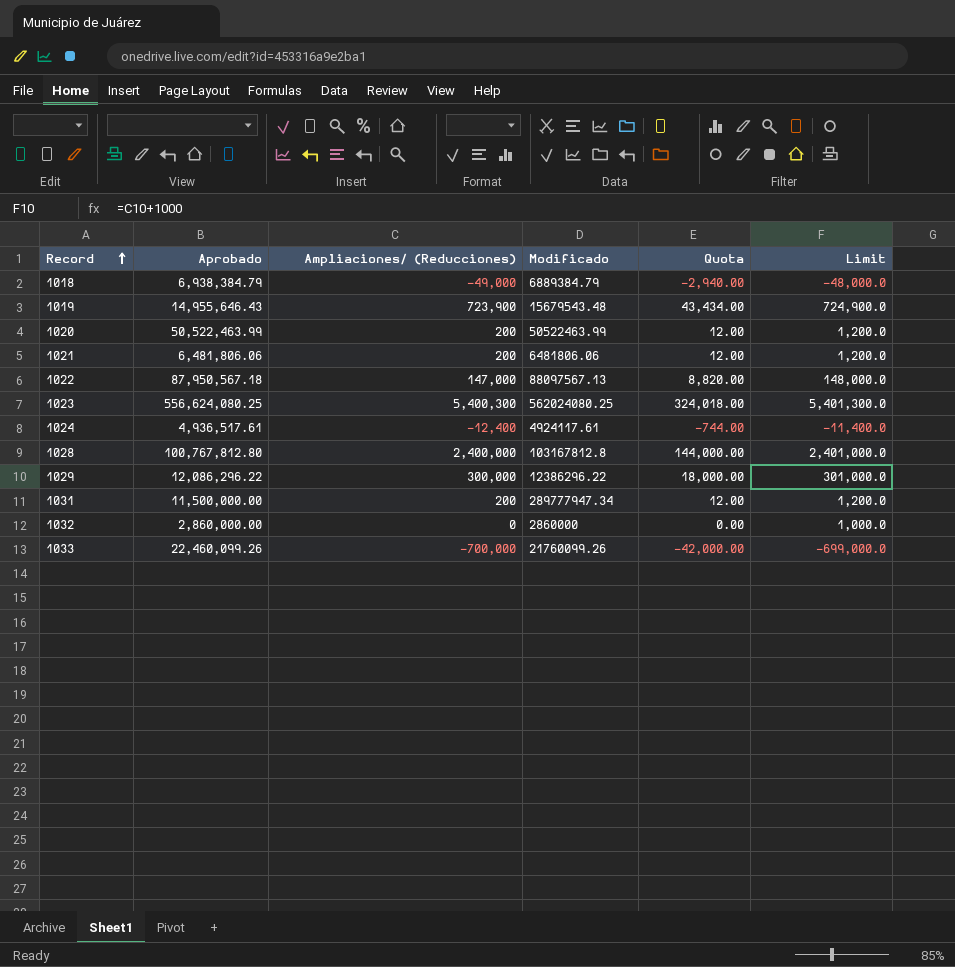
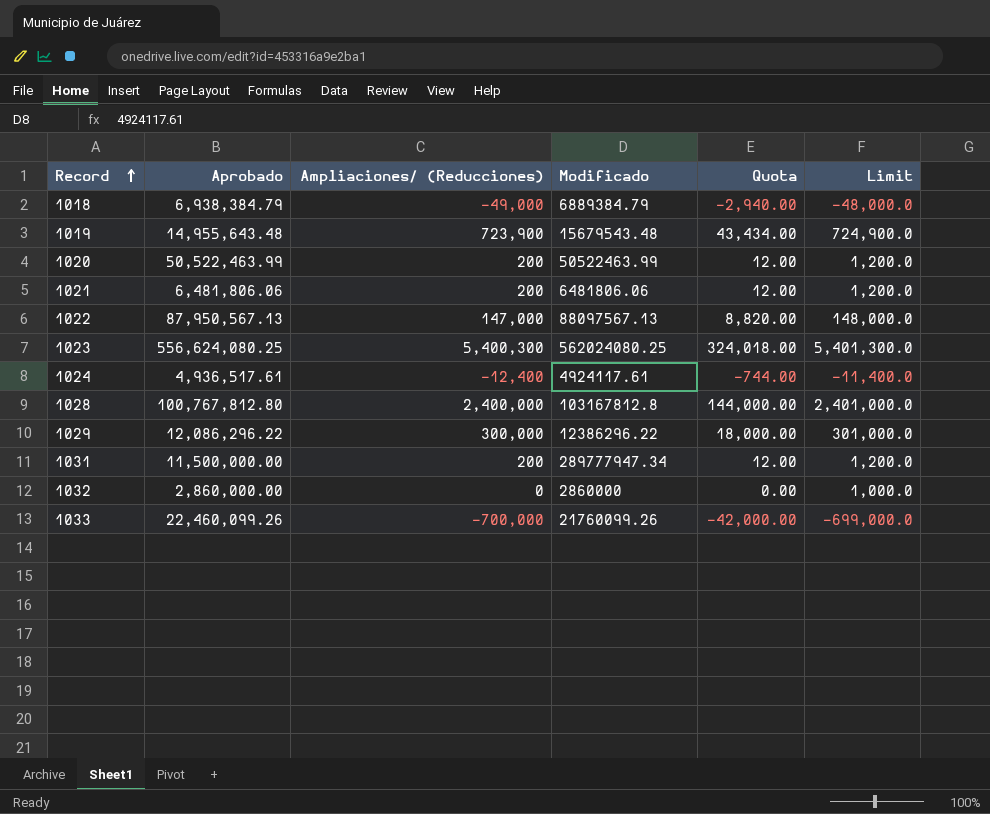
1019 | Aprobado: 14,955,646.43 -> 14,955,643.48
1022 | Aprobado: 87,950,567.18 -> 87,950,567.13

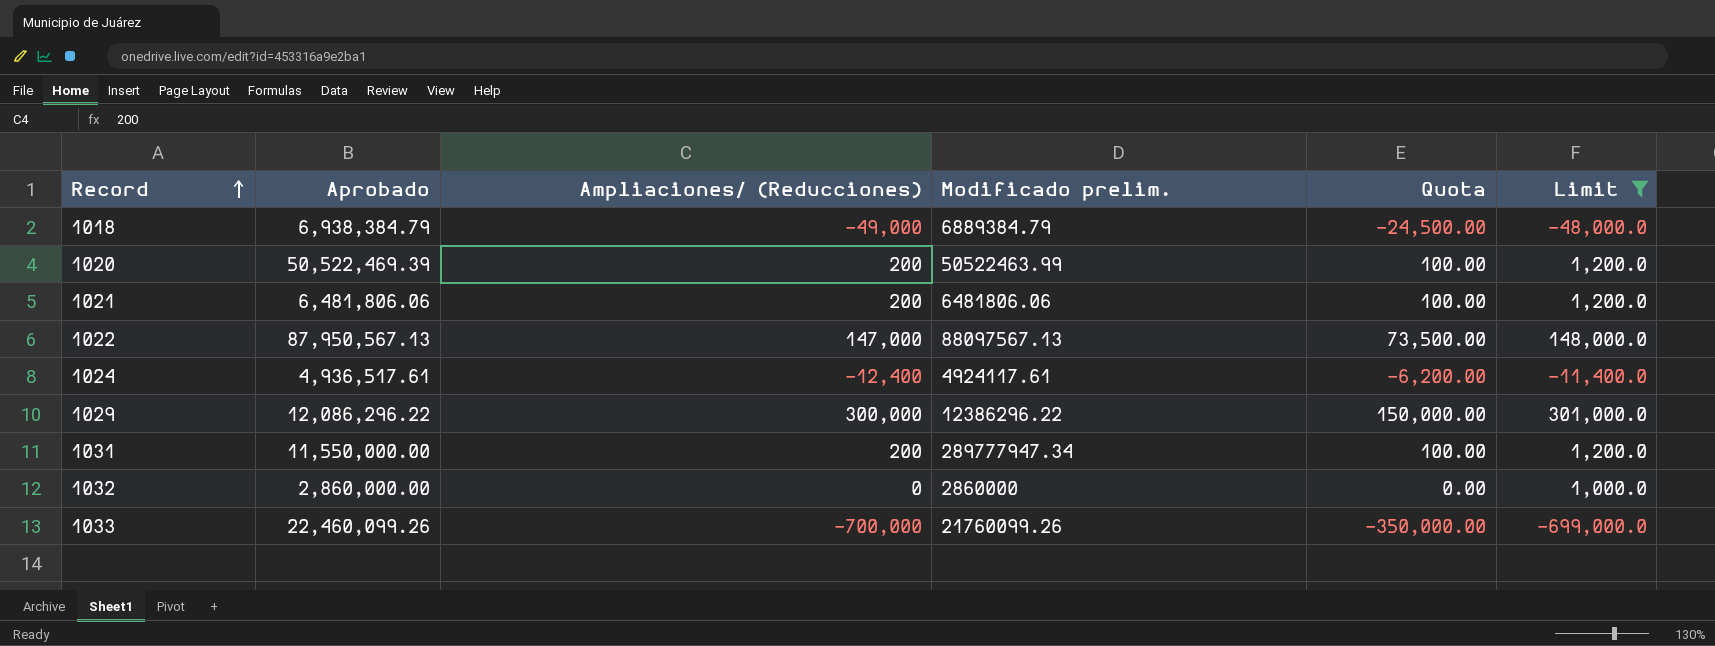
filter: none -> Limit <= 301,000.0
column name: Modificado -> Modificado prelim.
column Quota | formula: [Ampliaciones/ (Reducciones)] * 0.06 -> [Ampliaciones/ (Reducciones)] * 0.5
1020 | Aprobado: 50,522,463.99 -> 50,522,469.39
1031 | Aprobado: 11,500,000.00 -> 11,550,000.00

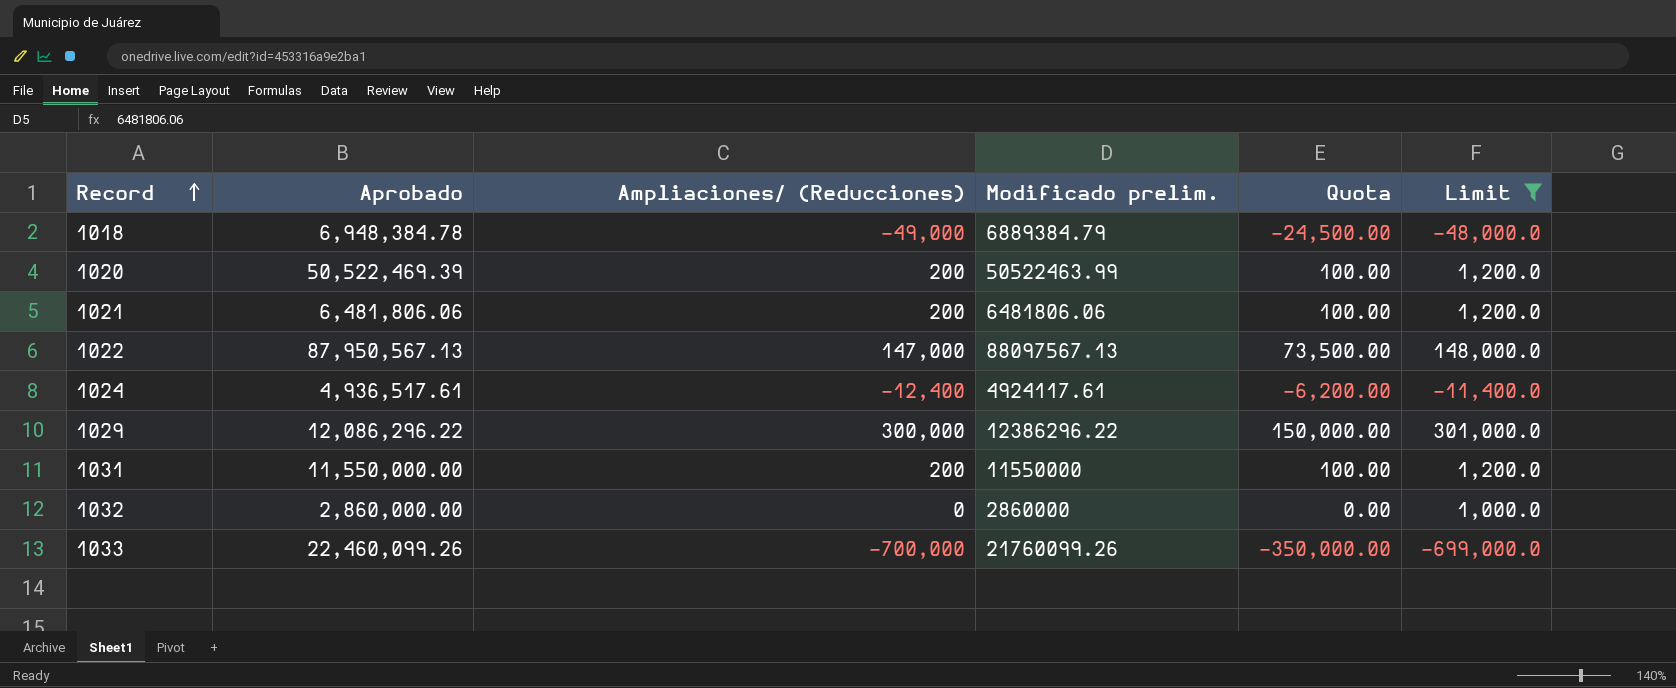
1018 | Aprobado: 6,938,384.79 -> 6,948,384.78
1031 | Modificado prelim.: 289777947.34 -> 11550000

